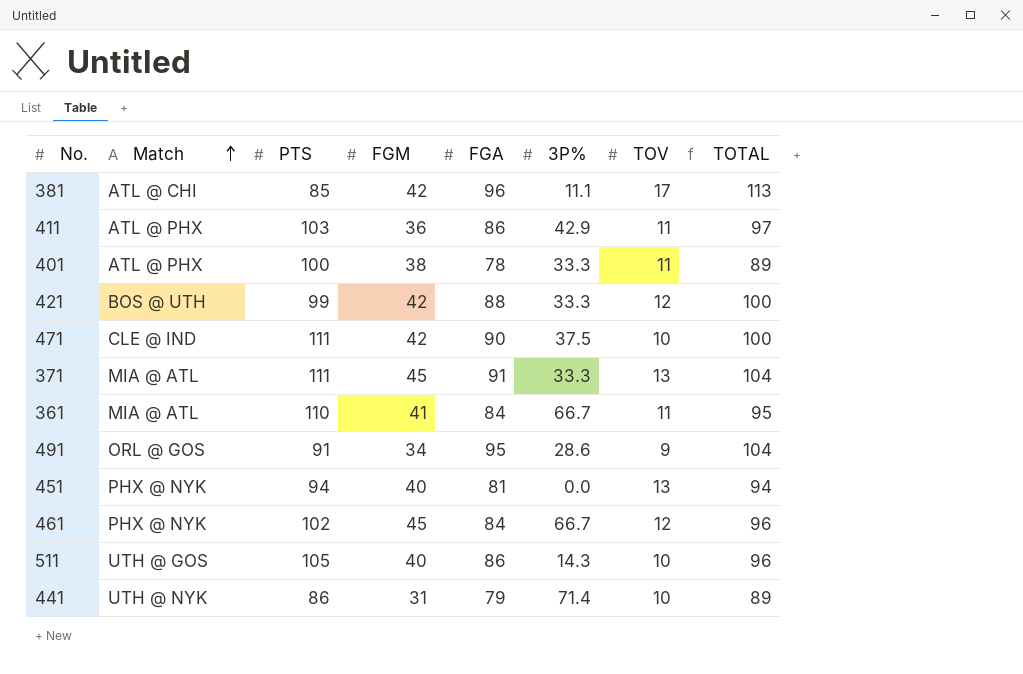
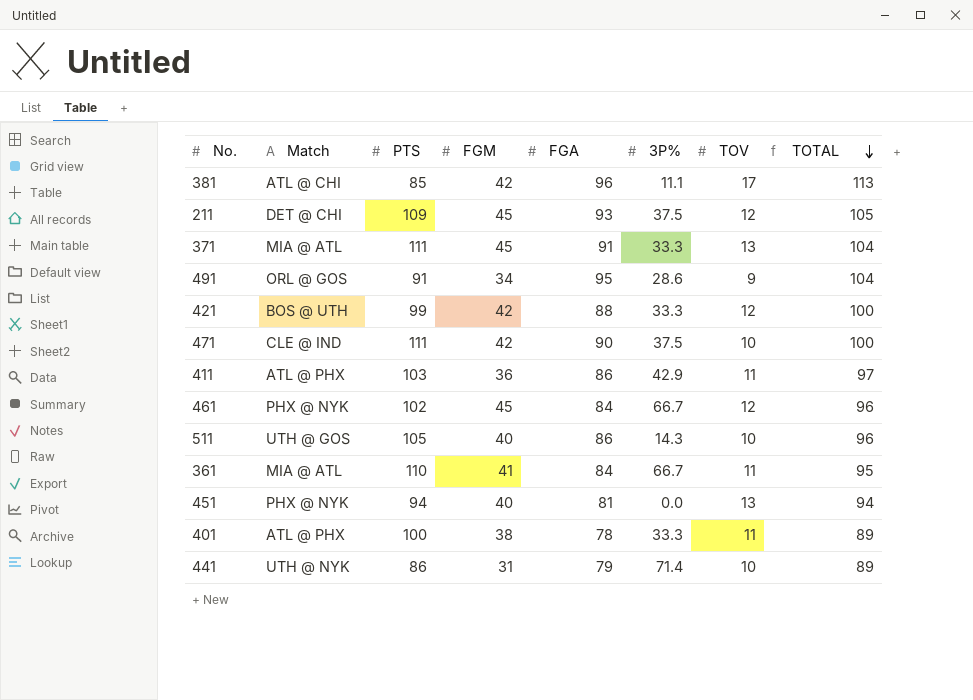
row order: Match ascending -> TOTAL descending
row 211: none -> DET @ CHI | 109 | 45 | 93 | 37.5 | 12 | 105

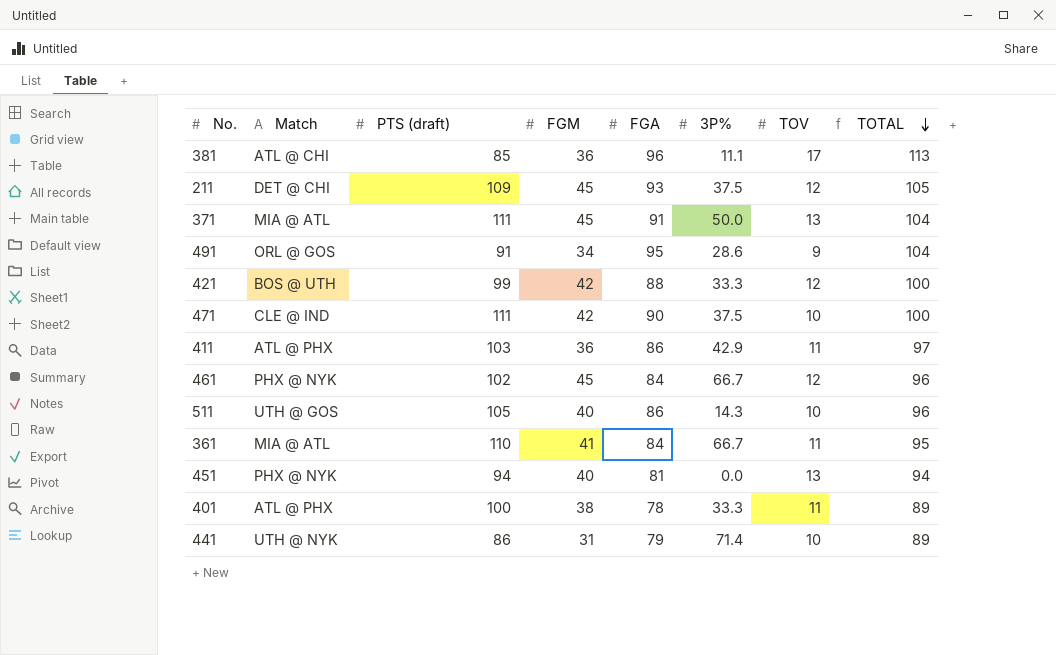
column name: PTS -> PTS (draft)
381 | FGM: 42 -> 36
371 | 3P%: 33.3 -> 50.0

